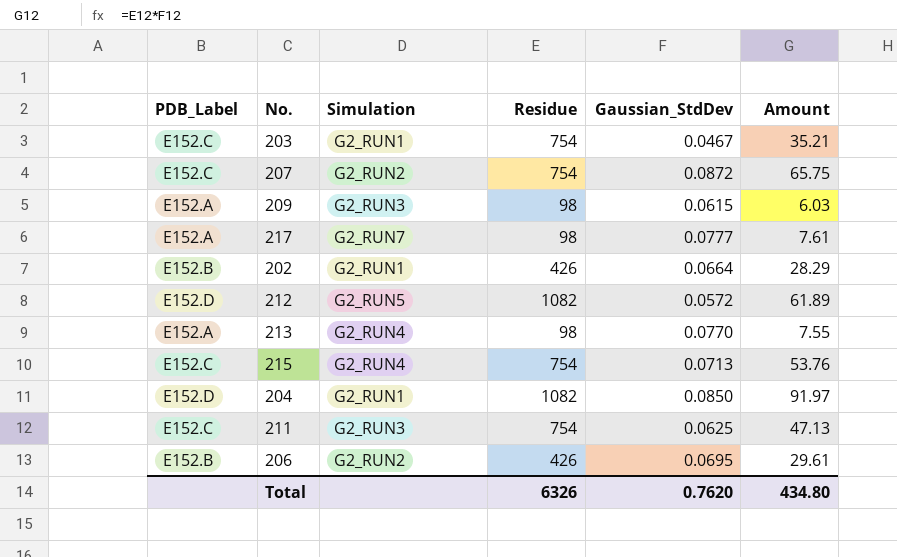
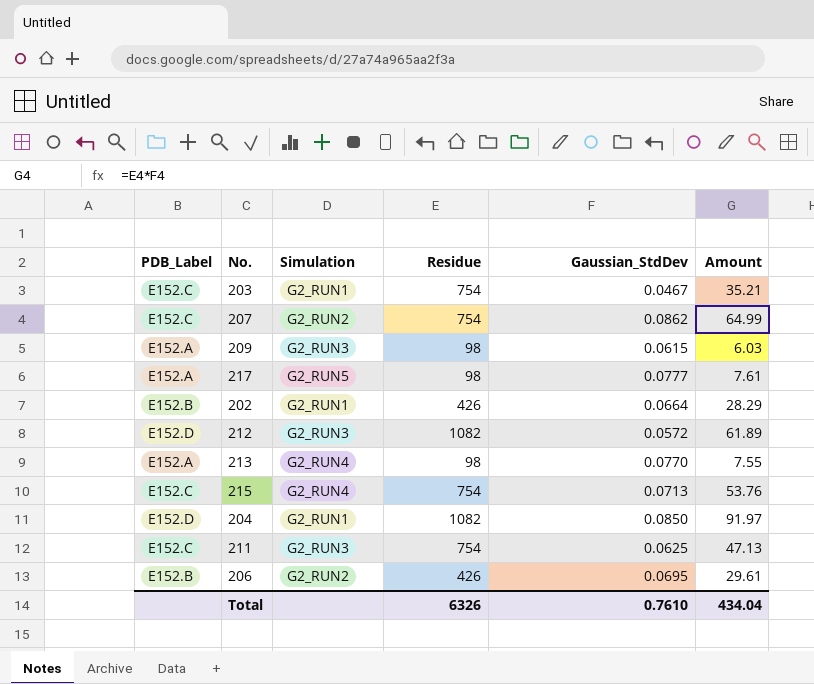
207 | Gaussian_StdDev: 0.0872 -> 0.0862
207 | Amount: 65.75 -> 64.99
217 | Simulation: G2_RUN7 -> G2_RUN5
212 | Simulation: G2_RUN5 -> G2_RUN3
Total | Gaussian_StdDev: 0.7620 -> 0.7610
Total | Amount: 434.80 -> 434.04

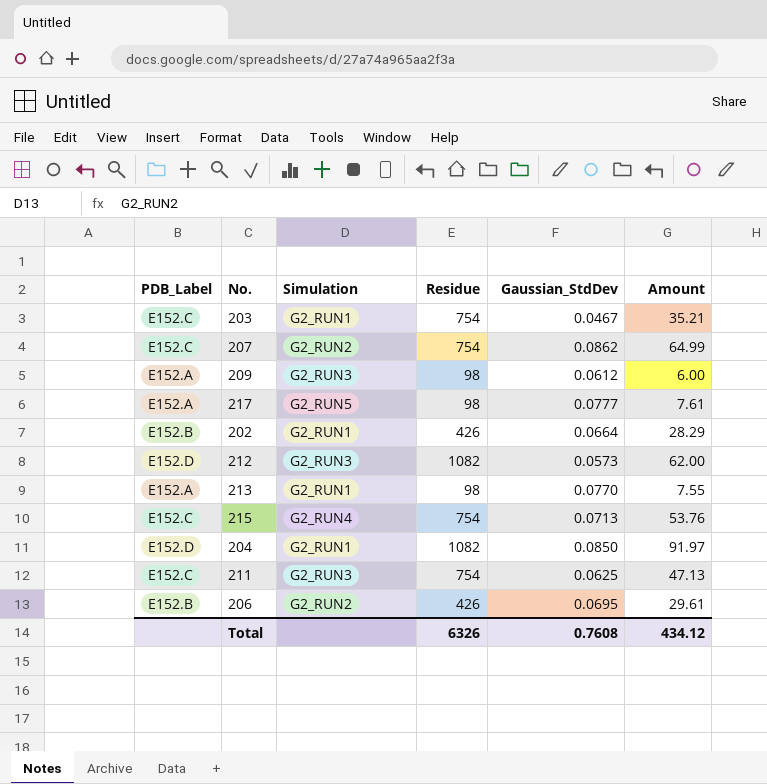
209 | Gaussian_StdDev: 0.0615 -> 0.0612
209 | Amount: 6.03 -> 6.00
212 | Gaussian_StdDev: 0.0572 -> 0.0573
212 | Amount: 61.89 -> 62.00
213 | Simulation: G2_RUN4 -> G2_RUN1
Total | Gaussian_StdDev: 0.7610 -> 0.7608
Total | Amount: 434.04 -> 434.12

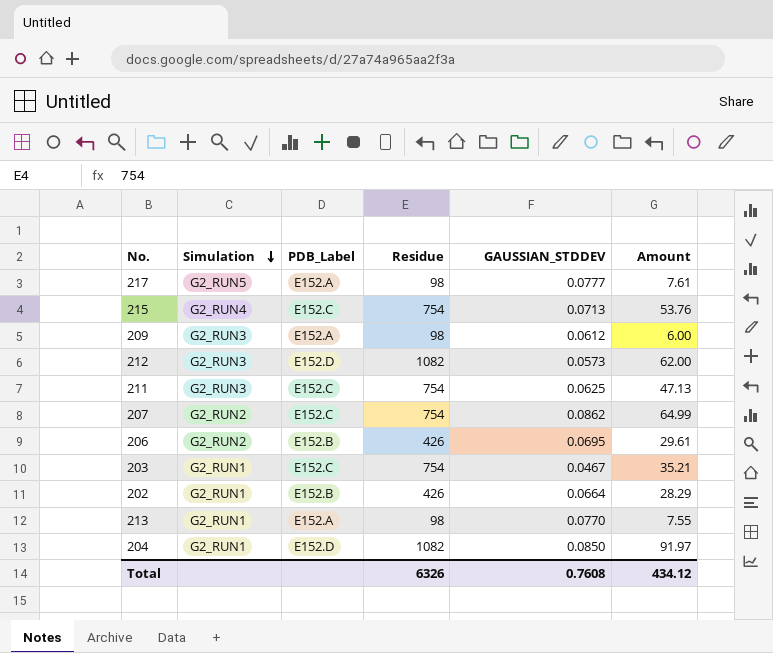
row order: none -> Simulation descending
column PDB_Label | position: 1 -> 3
column name: Gaussian_StdDev -> GAUSSIAN_STDDEV

